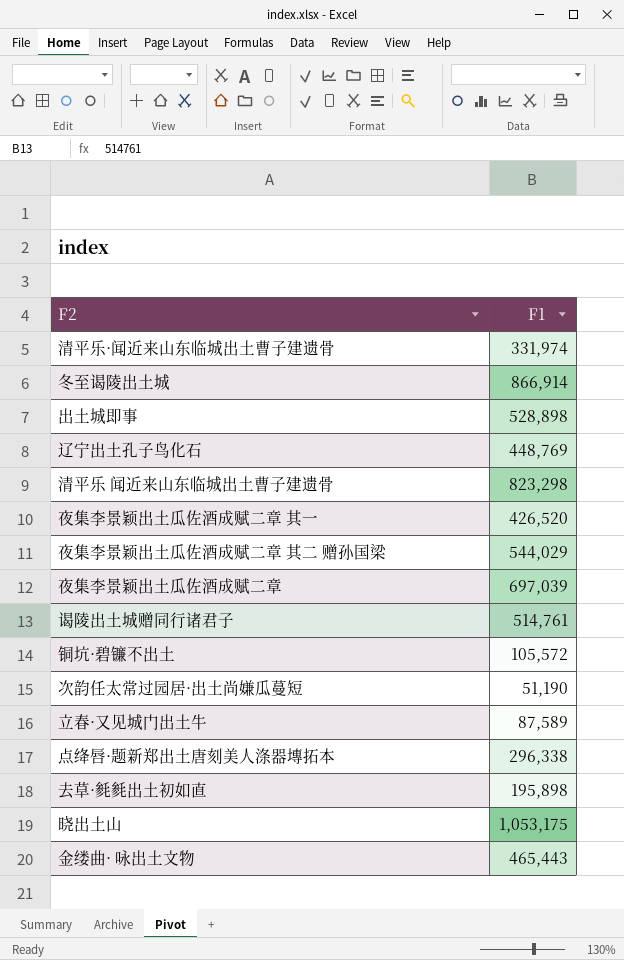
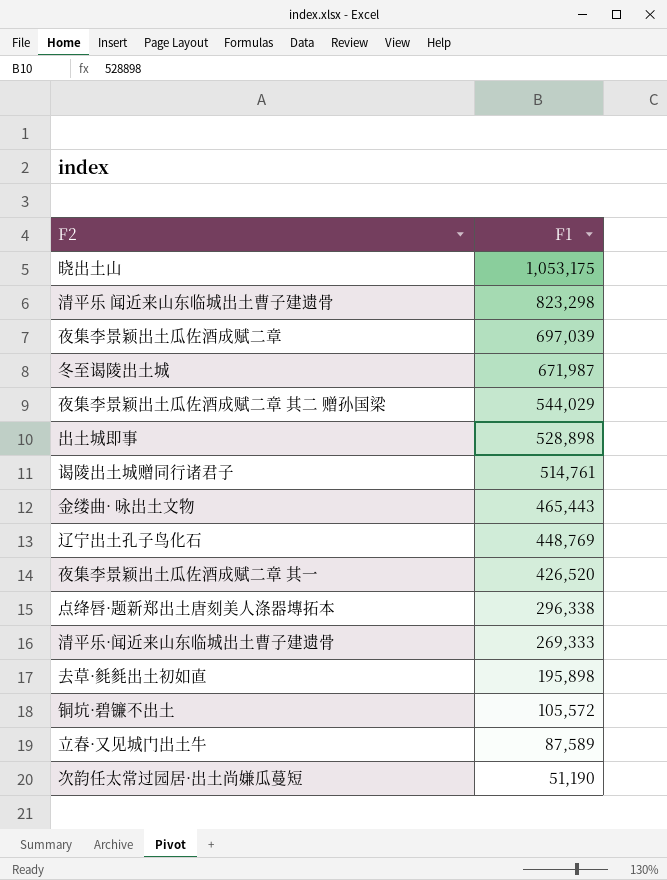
row order: none -> F1 descending
冬至谒陵出土城 | F1: 866,914 -> 671,987
清平乐·闻近来山东临城出土曹子建遗骨 | F1: 331,974 -> 269,333

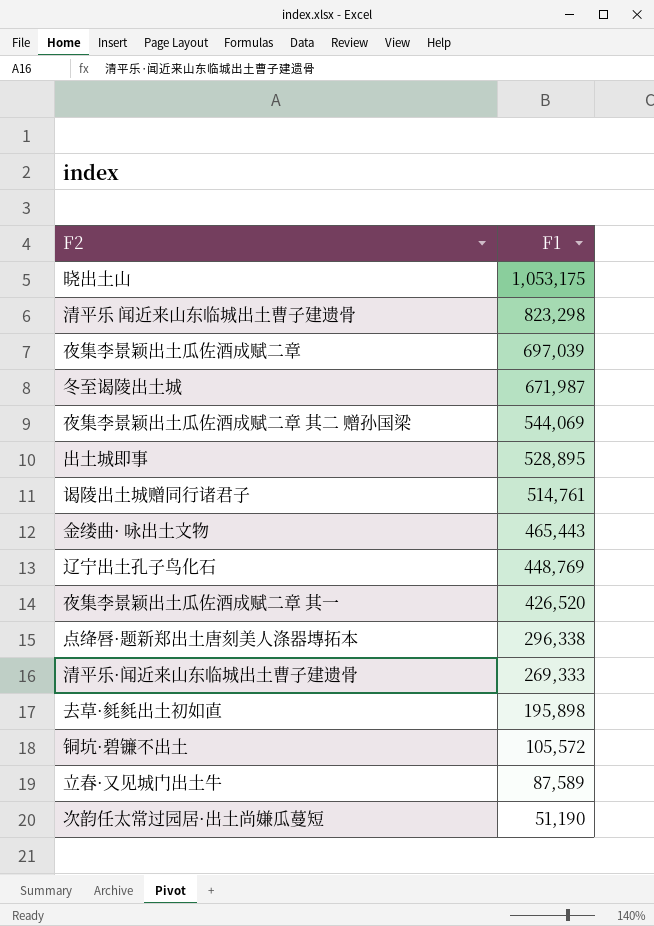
夜集李景颖出土瓜佐酒成赋二章 其二 赠孙国梁 | F1: 544,029 -> 544,069
出土城即事 | F1: 528,898 -> 528,895

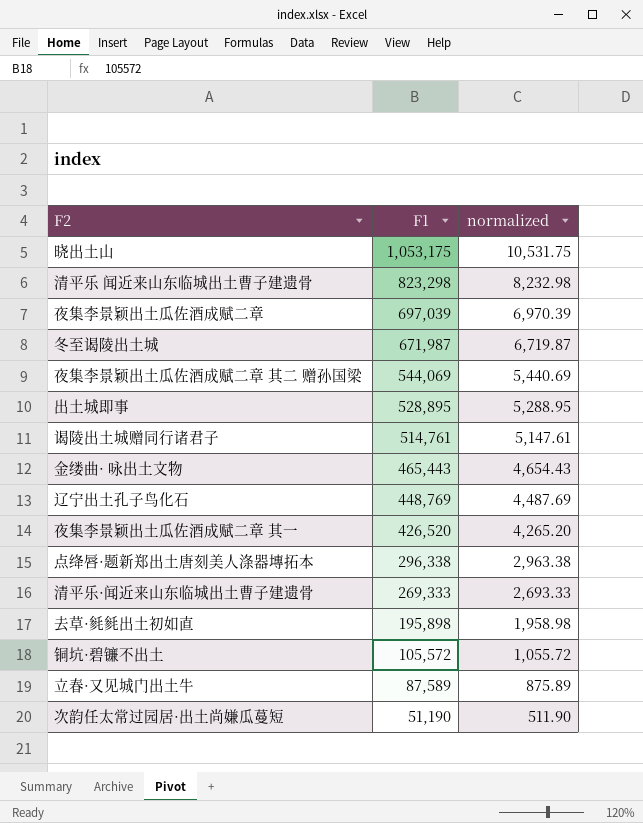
column normalized | formula: none -> [F1] * 0.01

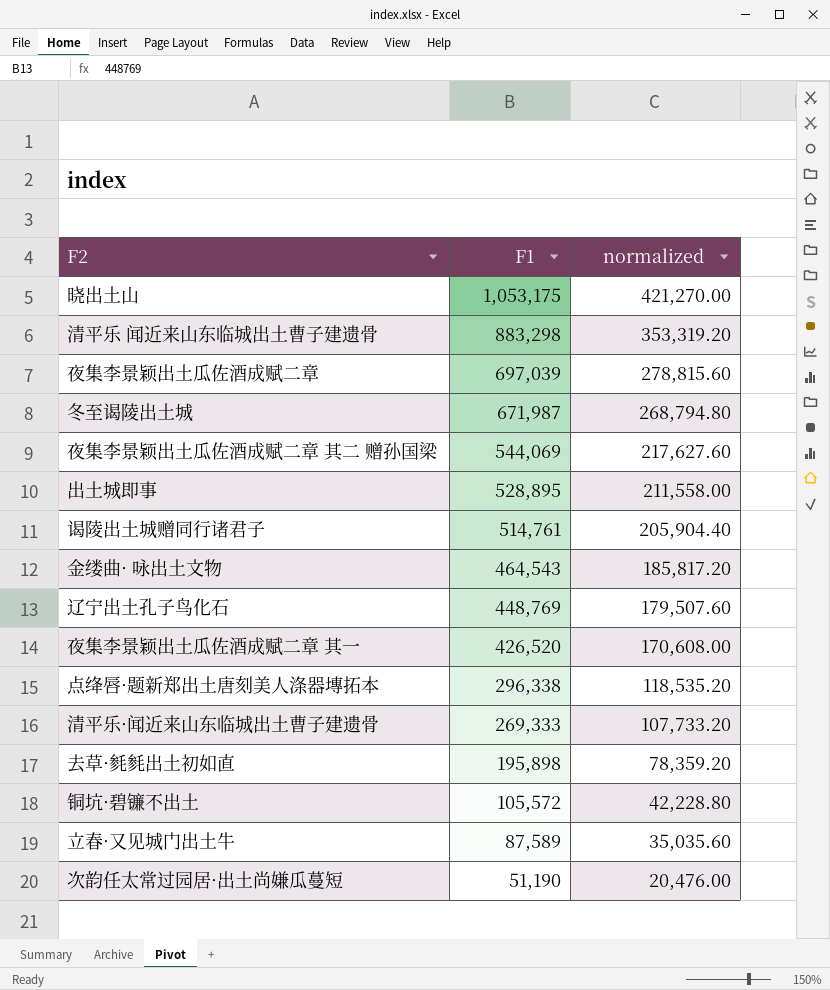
column normalized | formula: [F1] * 0.01 -> [F1] * 0.4
清平乐 闻近来山东临城出土曹子建遗骨 | F1: 823,298 -> 883,298
金缕曲· 咏出土文物 | F1: 465,443 -> 464,543

